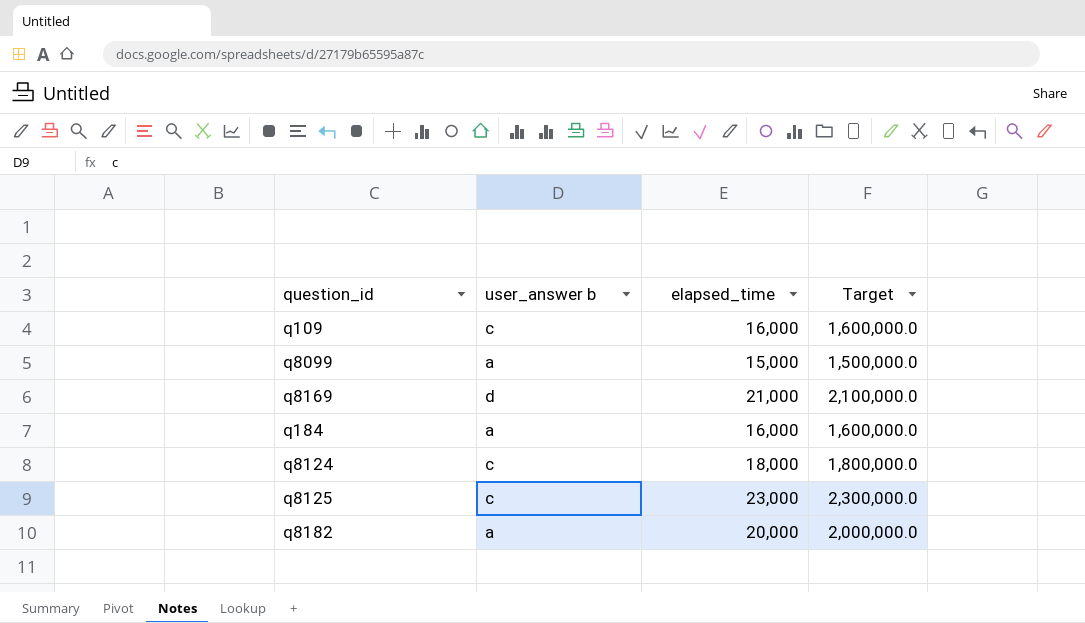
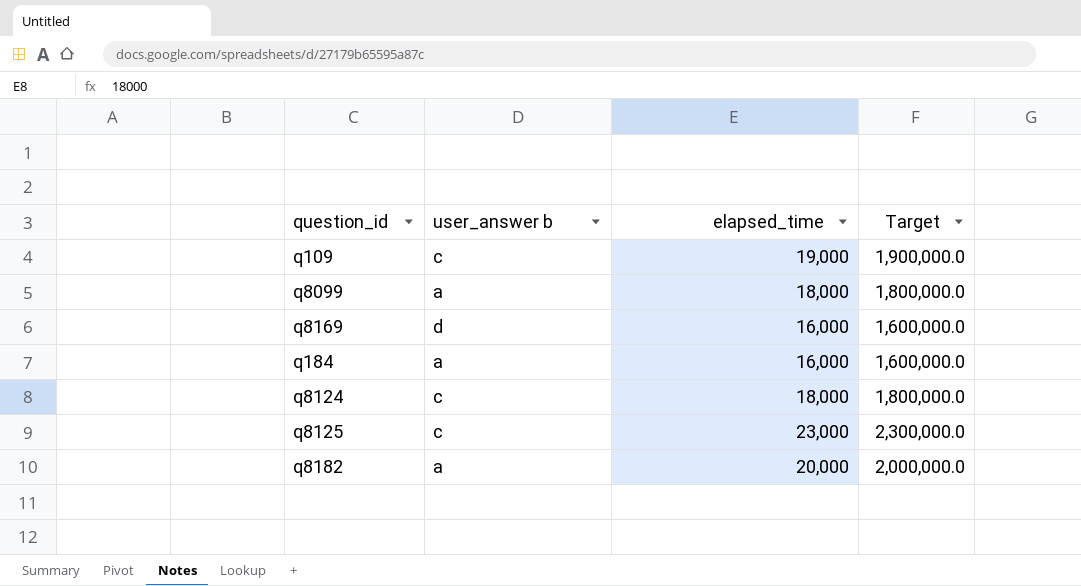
q109 | elapsed_time: 16,000 -> 19,000
q109 | Target: 1,600,000.0 -> 1,900,000.0
q8099 | elapsed_time: 15,000 -> 18,000
q8099 | Target: 1,500,000.0 -> 1,800,000.0
q8169 | elapsed_time: 21,000 -> 16,000
q8169 | Target: 2,100,000.0 -> 1,600,000.0

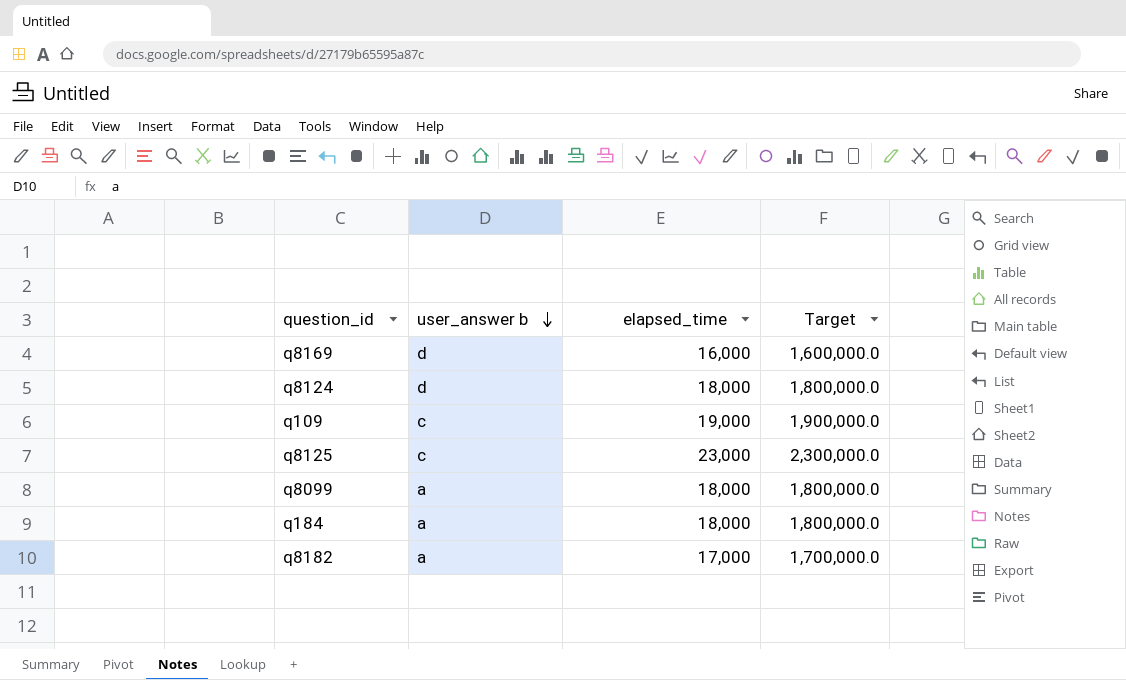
row order: none -> user_answer b descending
q8124 | user_answer b: c -> d
q184 | elapsed_time: 16,000 -> 18,000
q184 | Target: 1,600,000.0 -> 1,800,000.0
q8182 | elapsed_time: 20,000 -> 17,000
q8182 | Target: 2,000,000.0 -> 1,700,000.0

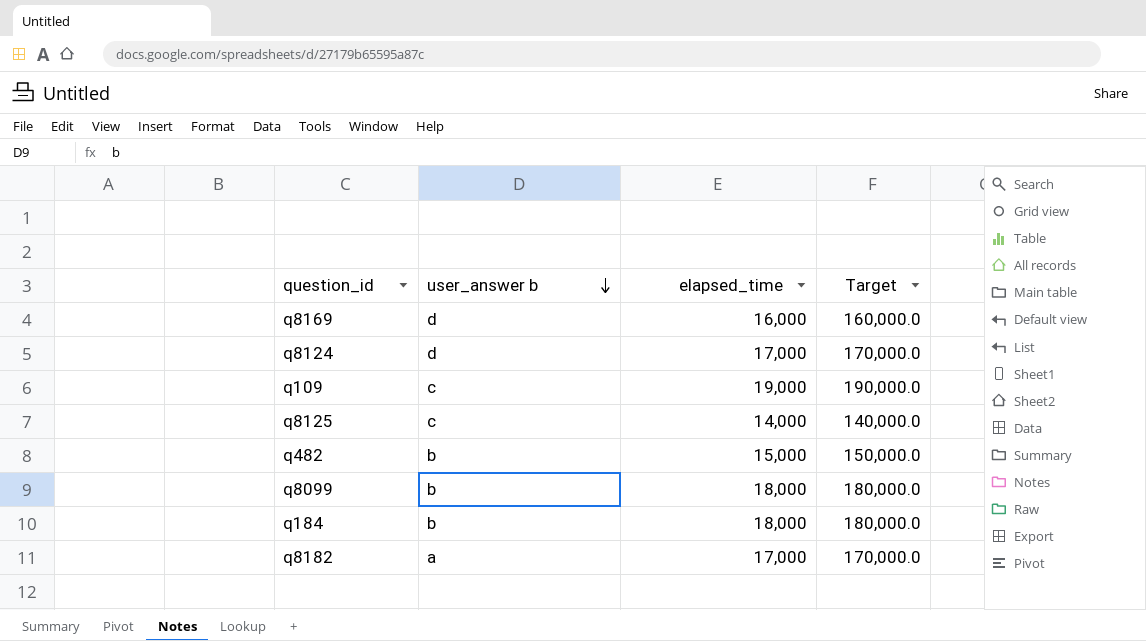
column Target | formula: [elapsed_time] * 100 -> [elapsed_time] * 10
q8124 | elapsed_time: 18,000 -> 17,000
q8125 | elapsed_time: 23,000 -> 14,000
row q482: none -> b | 15,000 | 150,000.0
q8099 | user_answer b: a -> b
q184 | user_answer b: a -> b

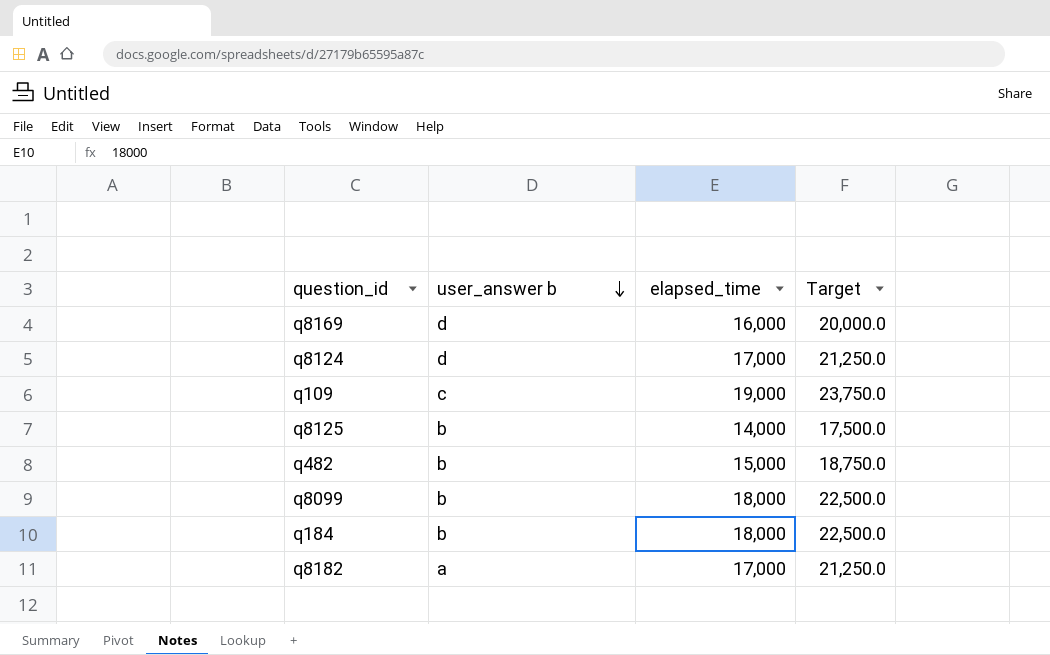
column Target | formula: [elapsed_time] * 10 -> [elapsed_time] * 1.25
q8125 | user_answer b: c -> b

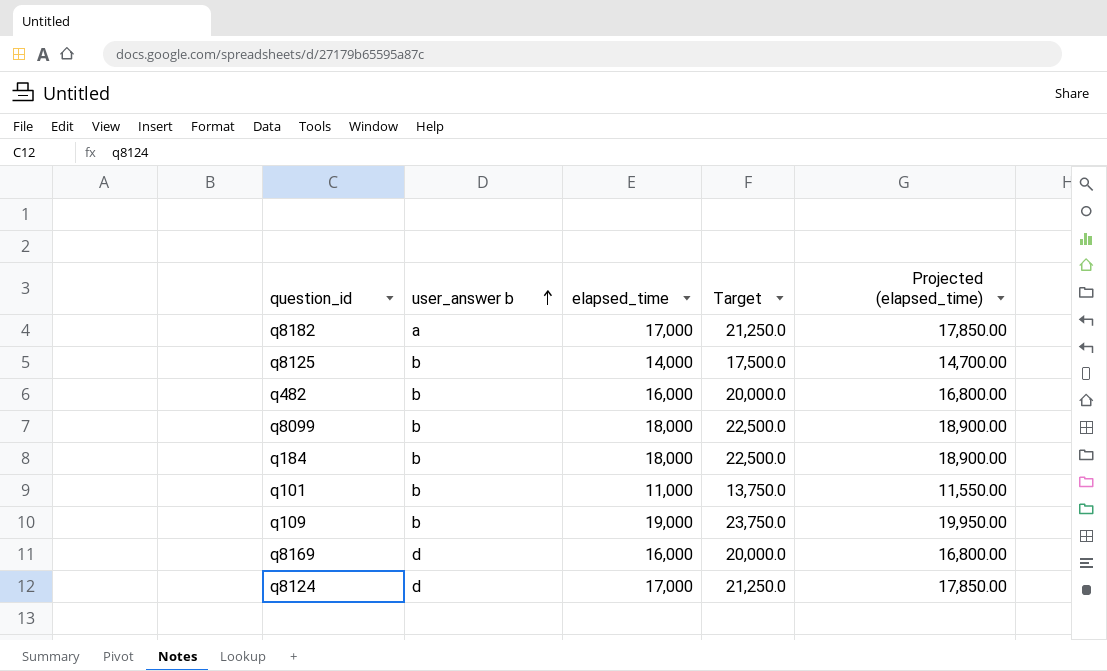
row order: user_answer b descending -> user_answer b ascending
column Projected (elapsed_time) | formula: none -> [elapsed_time] * 1.05
q482 | elapsed_time: 15,000 -> 16,000
q482 | Target: 18,750.0 -> 20,000.0
row q101: none -> b | 11,000 | 13,750.0 | 11,550.00
q109 | user_answer b: c -> b

